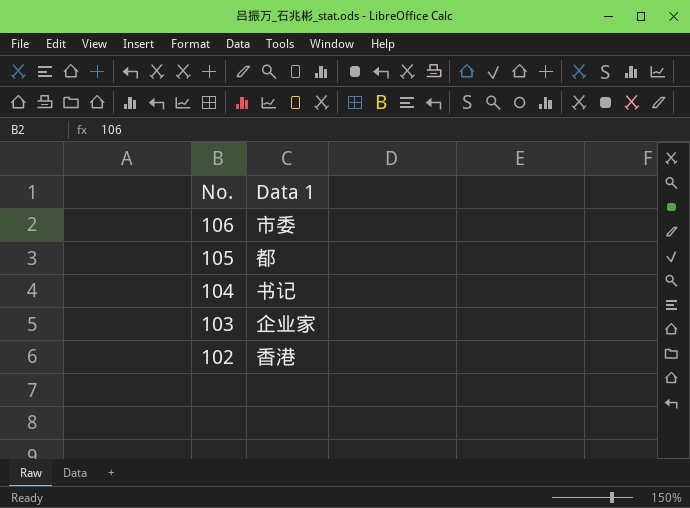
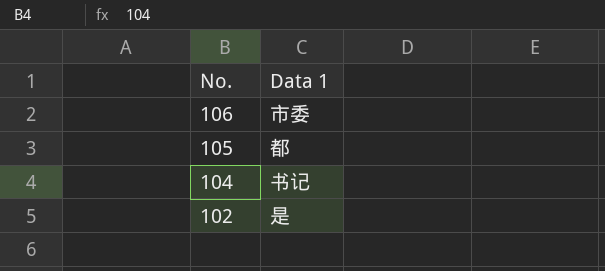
row 103: 企业家 -> none
102 | Data 1: 香港 -> 是

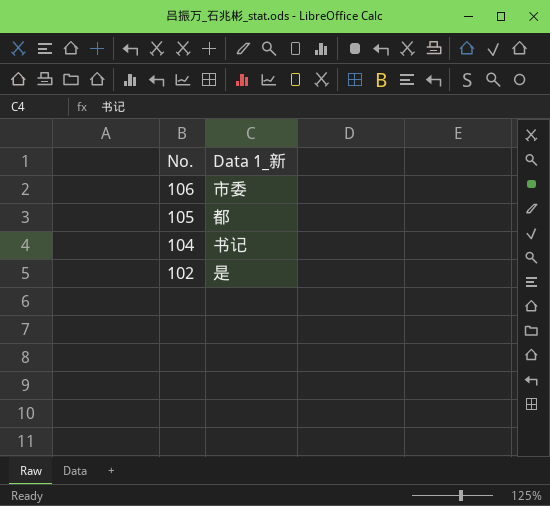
column name: Data 1 -> Data 1_新

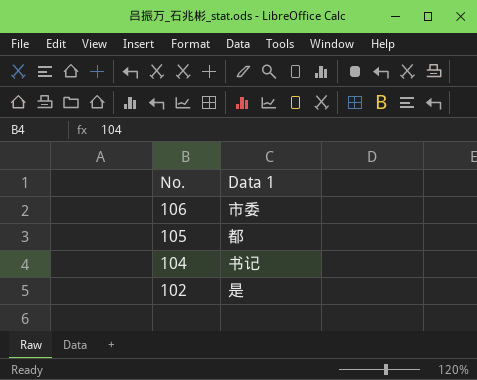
column name: Data 1_新 -> Data 1

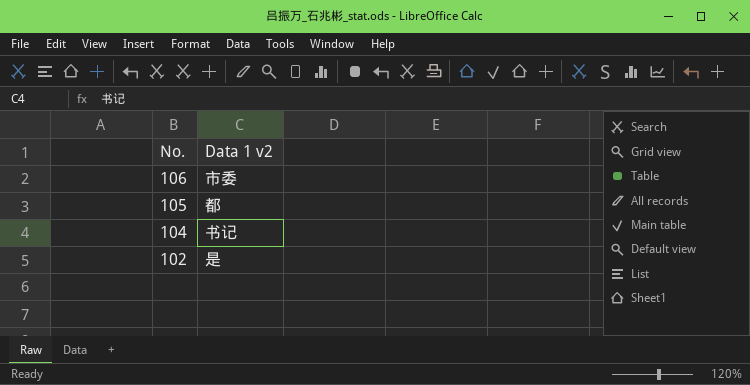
column name: Data 1 -> Data 1 v2

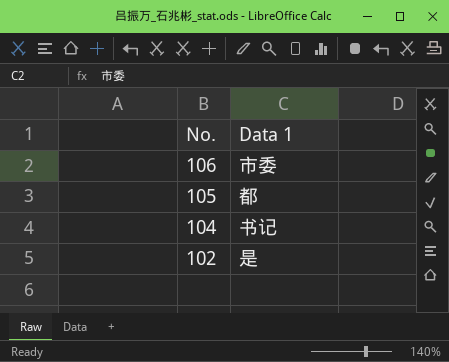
column name: Data 1 v2 -> Data 1

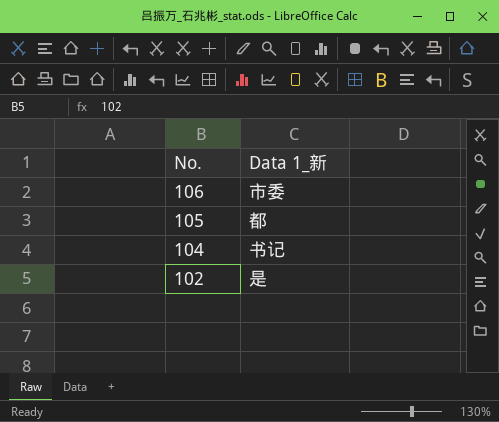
column name: Data 1 -> Data 1_新

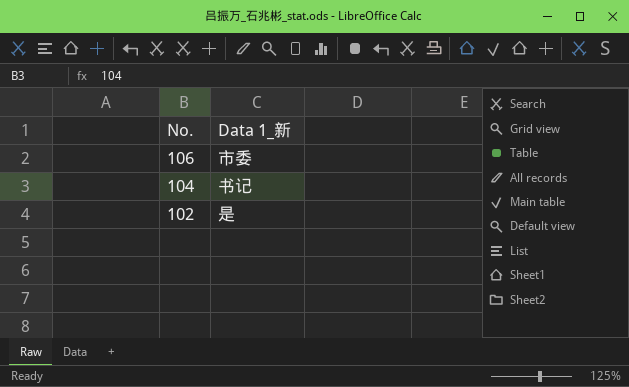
row 105: 都 -> none

